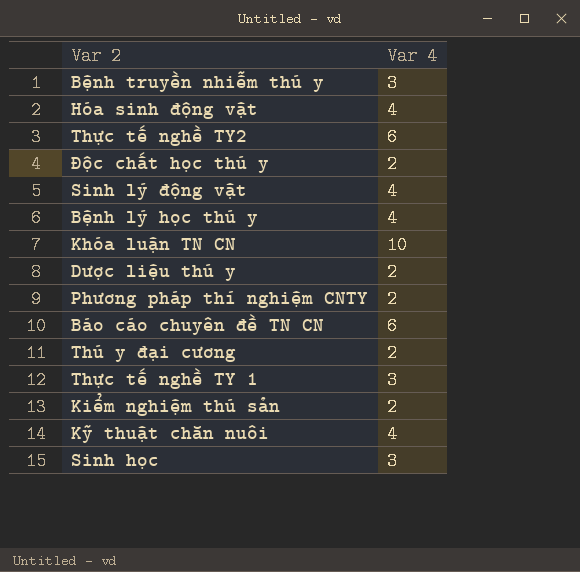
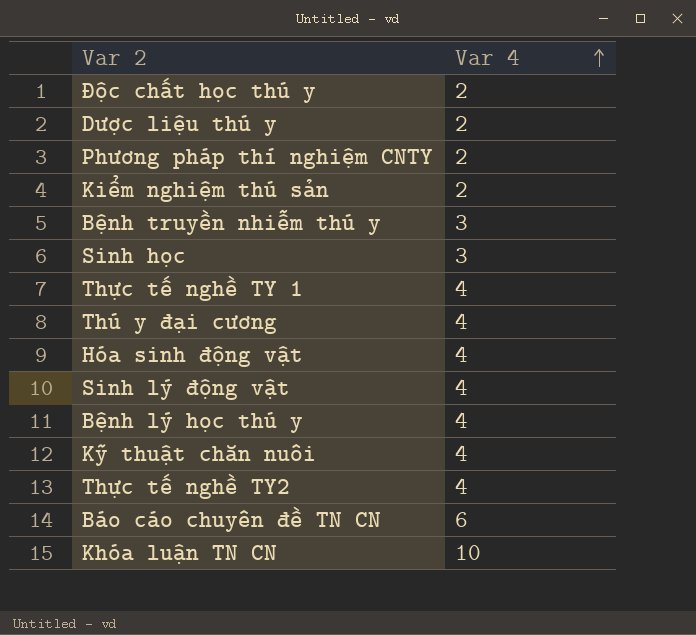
row order: none -> Var 4 ascending
Thực tế nghề TY 1 | Var 4: 3 -> 4
Thú y đại cương | Var 4: 2 -> 4
Thực tế nghề TY2 | Var 4: 6 -> 4

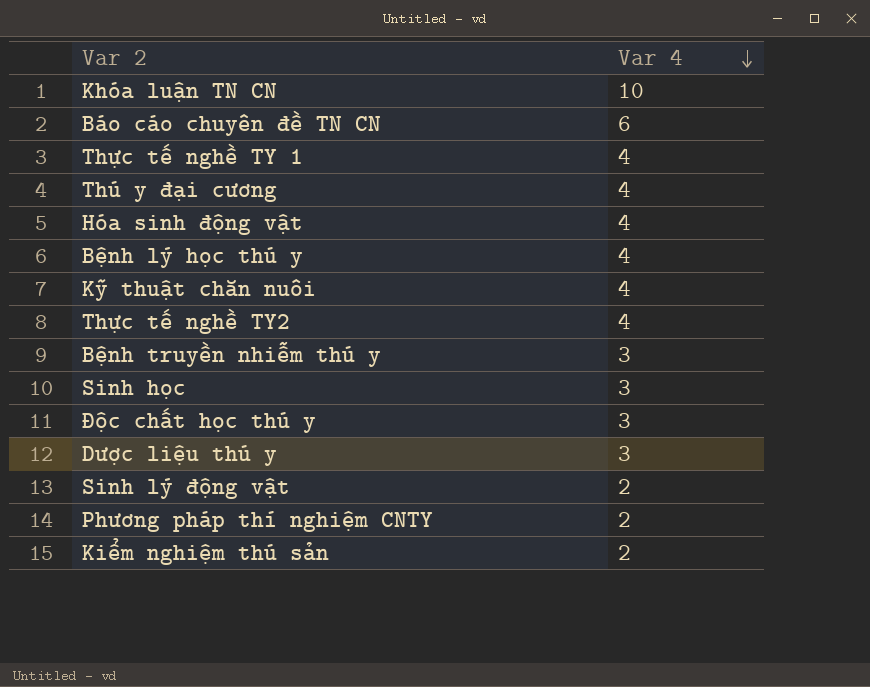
row order: Var 4 ascending -> Var 4 descending
Độc chất học thú y | Var 4: 2 -> 3
Dược liệu thú y | Var 4: 2 -> 3
Sinh lý động vật | Var 4: 4 -> 2

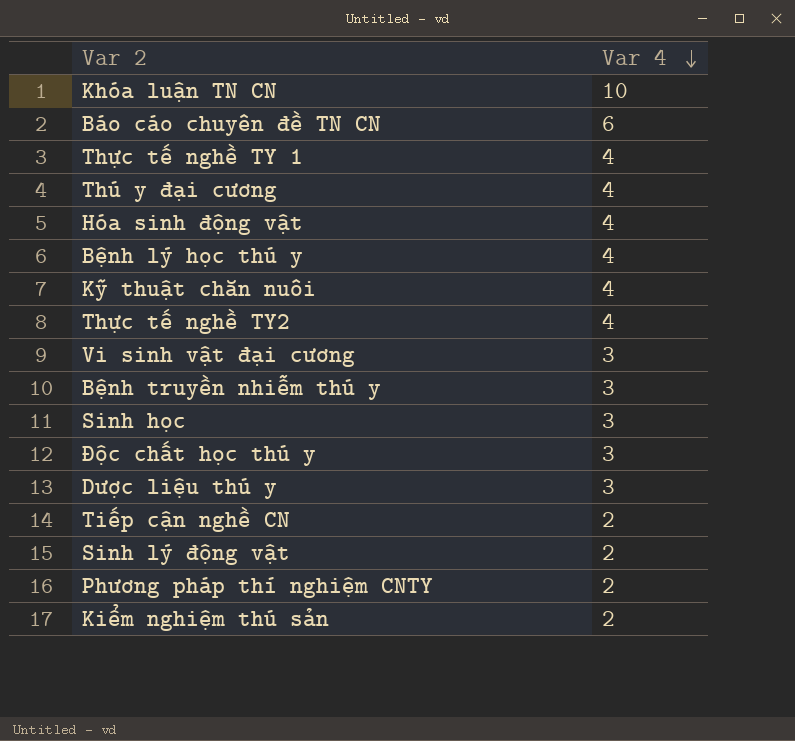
row Vi sinh vật đại cương: none -> 3
row Tiếp cận nghề CN: none -> 2

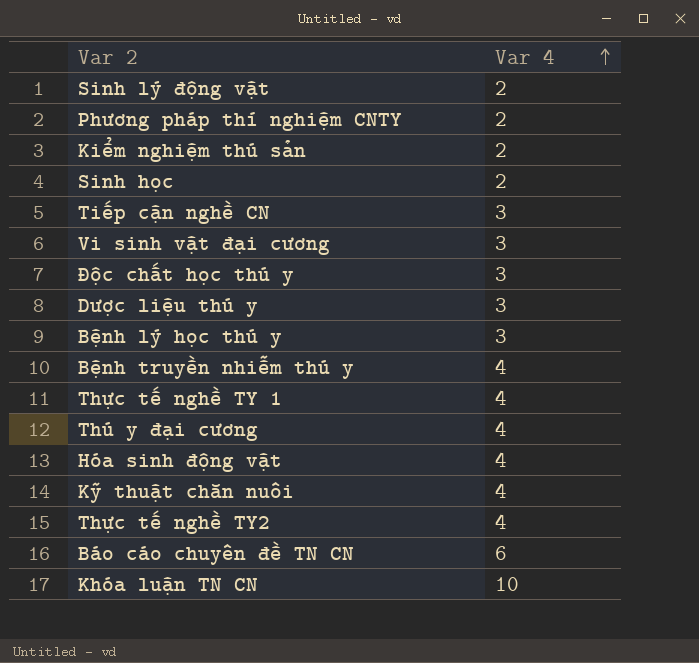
row order: Var 4 descending -> Var 4 ascending
Sinh học | Var 4: 3 -> 2
Tiếp cận nghề CN | Var 4: 2 -> 3
Bệnh lý học thú y | Var 4: 4 -> 3
Bệnh truyền nhiễm thú y | Var 4: 3 -> 4

